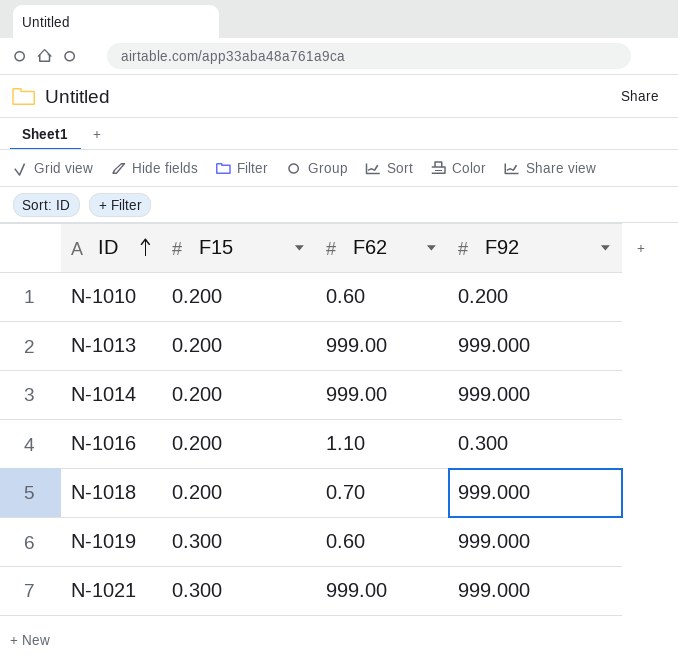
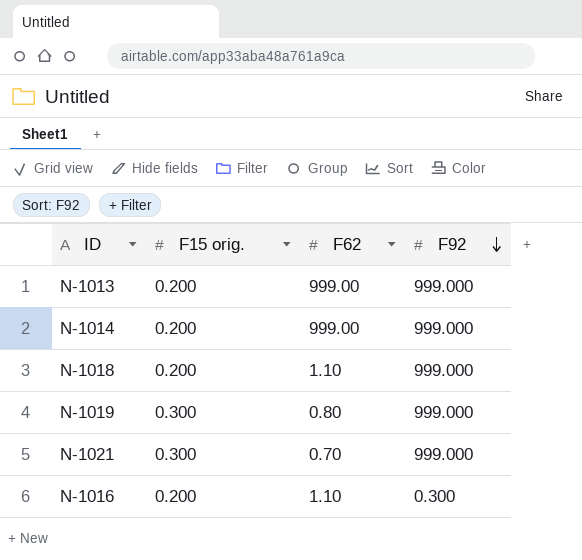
row order: ID ascending -> F92 descending
column name: F15 -> F15 orig.
row N-1010: 0.200 | 0.60 | 0.200 -> none
N-1018 | F62: 0.70 -> 1.10
N-1019 | F62: 0.60 -> 0.80
N-1021 | F62: 999.00 -> 0.70

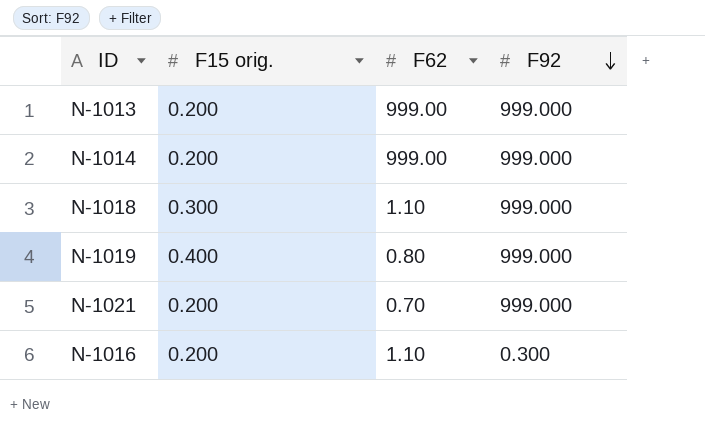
N-1018 | F15 orig.: 0.200 -> 0.300
N-1019 | F15 orig.: 0.300 -> 0.400
N-1021 | F15 orig.: 0.300 -> 0.200

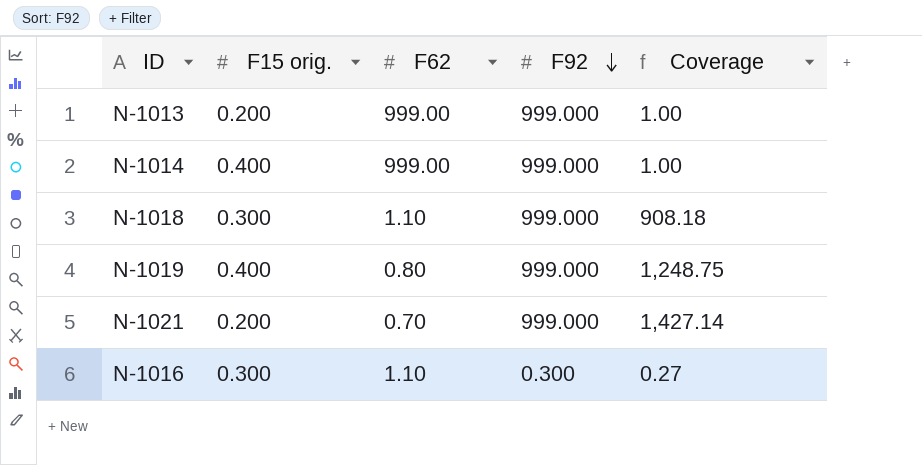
column Coverage | formula: none -> [F92] / [F62]
N-1014 | F15 orig.: 0.200 -> 0.400
N-1016 | F15 orig.: 0.200 -> 0.300

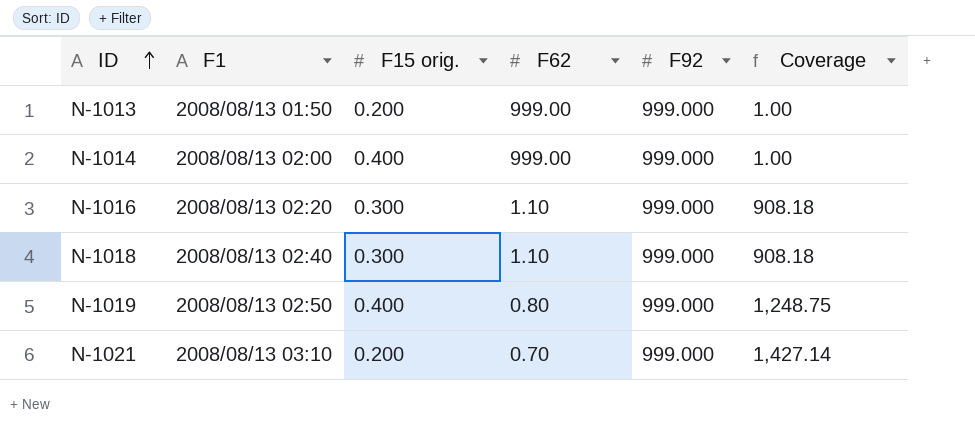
row order: F92 descending -> ID ascending
column F1 | position: none -> 2
N-1016 | F92: 0.300 -> 999.000
N-1016 | Coverage: 0.27 -> 908.18

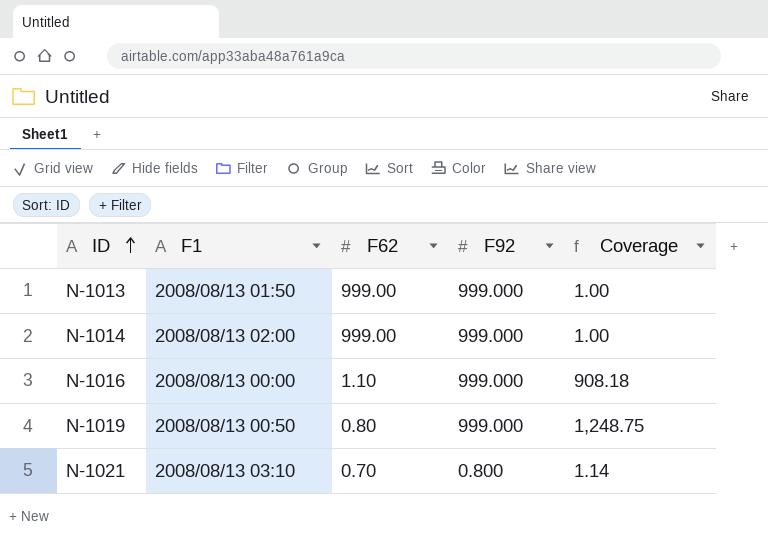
column F15 orig. | position: 3 -> none
row N-1018: 2008/08/13 02:40 | 0.300 | 1.10 | 999.000 | 908.18 -> none
N-1016 | F1: 2008/08/13 02:20 -> 2008/08/13 00:00
N-1019 | F1: 2008/08/13 02:50 -> 2008/08/13 00:50
N-1021 | F92: 999.000 -> 0.800
N-1021 | Coverage: 1,427.14 -> 1.14

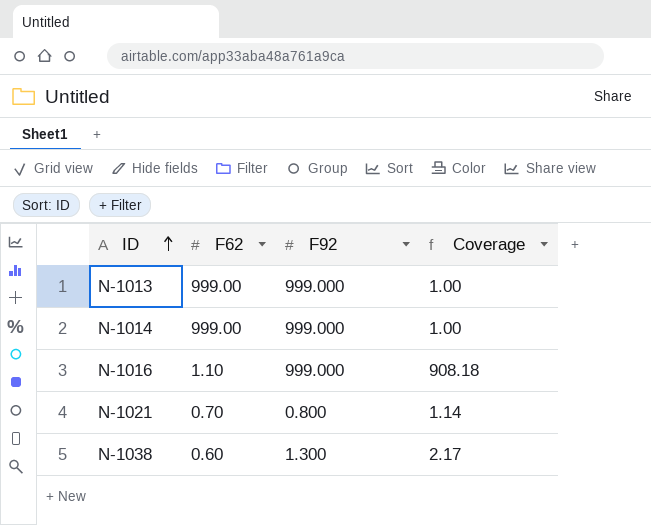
column F1 | position: 2 -> none
row N-1019: 2008/08/13 00:50 | 0.80 | 999.000 | 1,248.75 -> none
row N-1038: none -> 0.60 | 1.300 | 2.17

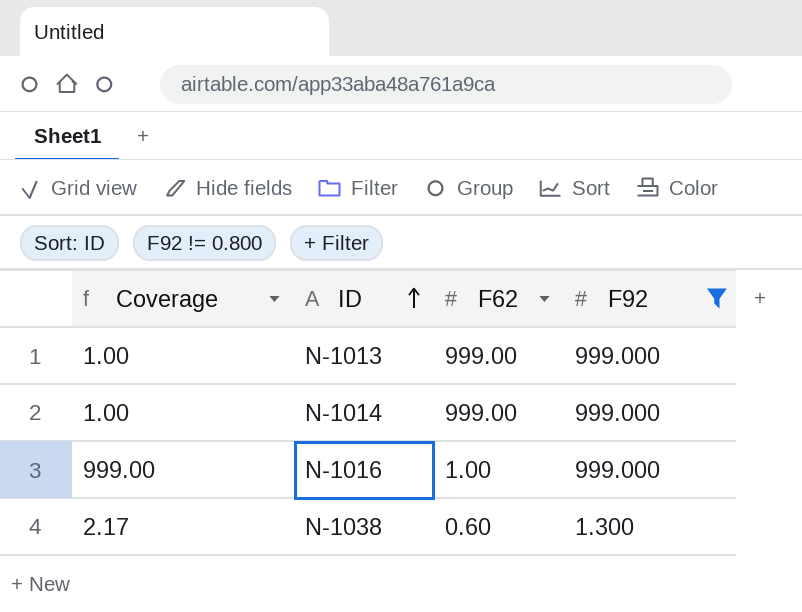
filter: none -> F92 != 0.800
column Coverage | position: 4 -> 1
N-1016 | Coverage: 908.18 -> 999.00
N-1016 | F62: 1.10 -> 1.00

